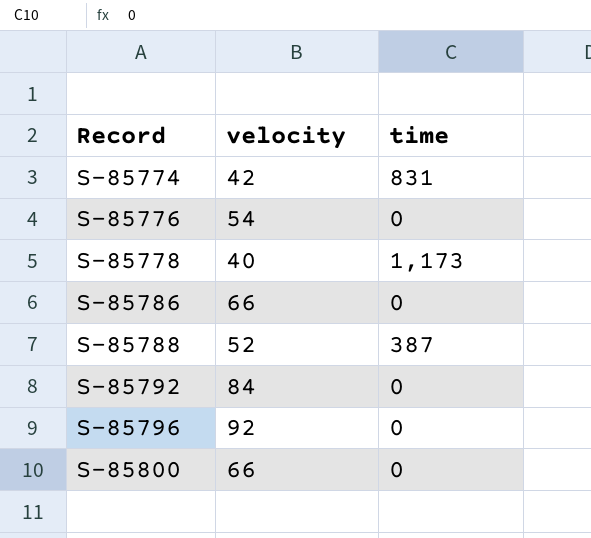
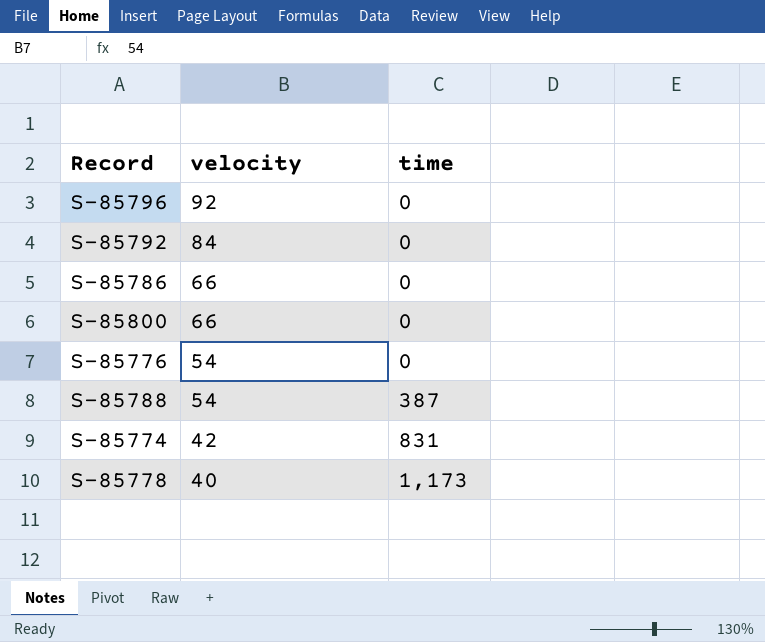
row order: Record ascending -> velocity descending
S-85788 | velocity: 52 -> 54

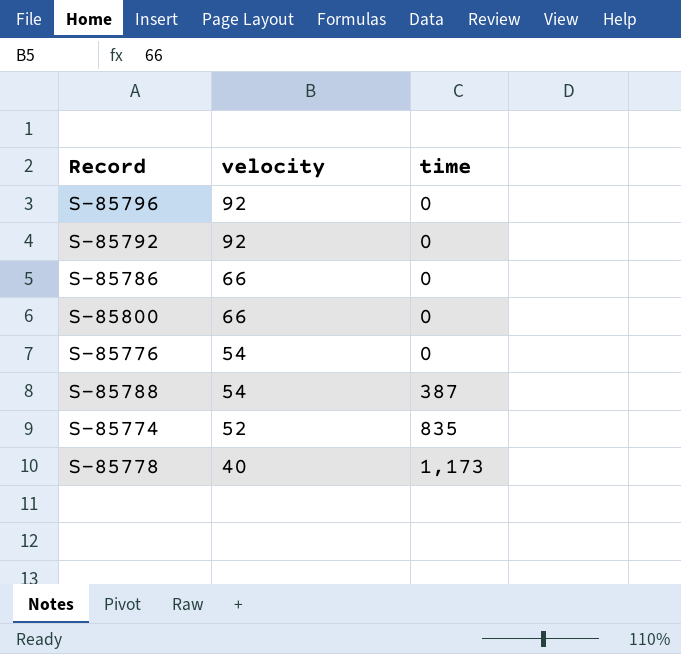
S-85792 | velocity: 84 -> 92
S-85774 | velocity: 42 -> 52
S-85774 | time: 831 -> 835

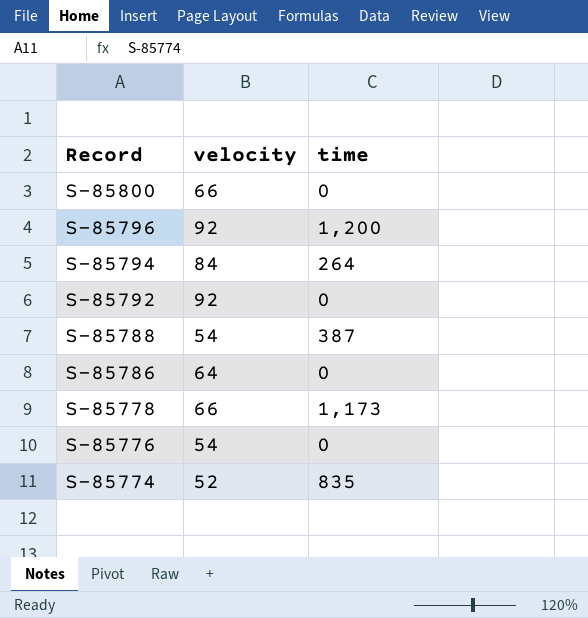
row order: velocity descending -> Record descending
S-85796 | time: 0 -> 1,200
row S-85794: none -> 84 | 264
S-85786 | velocity: 66 -> 64
S-85778 | velocity: 40 -> 66

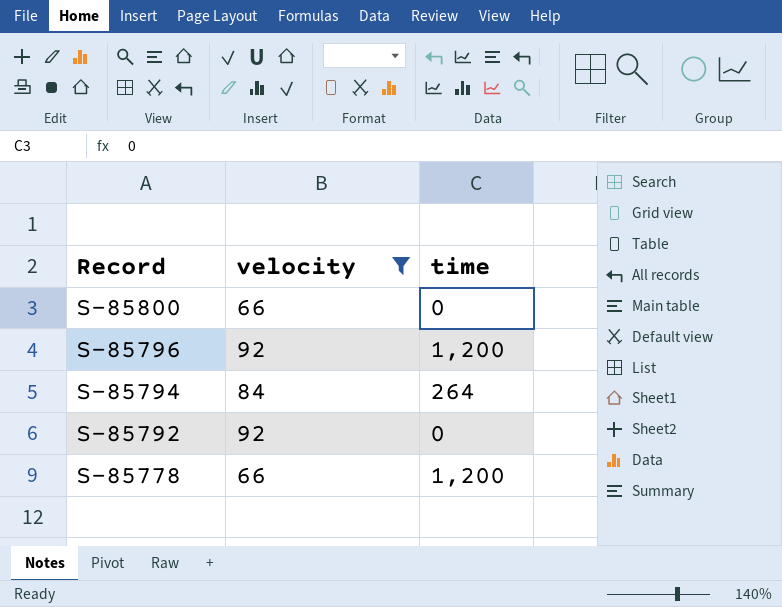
filter: none -> velocity >= 66
S-85778 | time: 1,173 -> 1,200

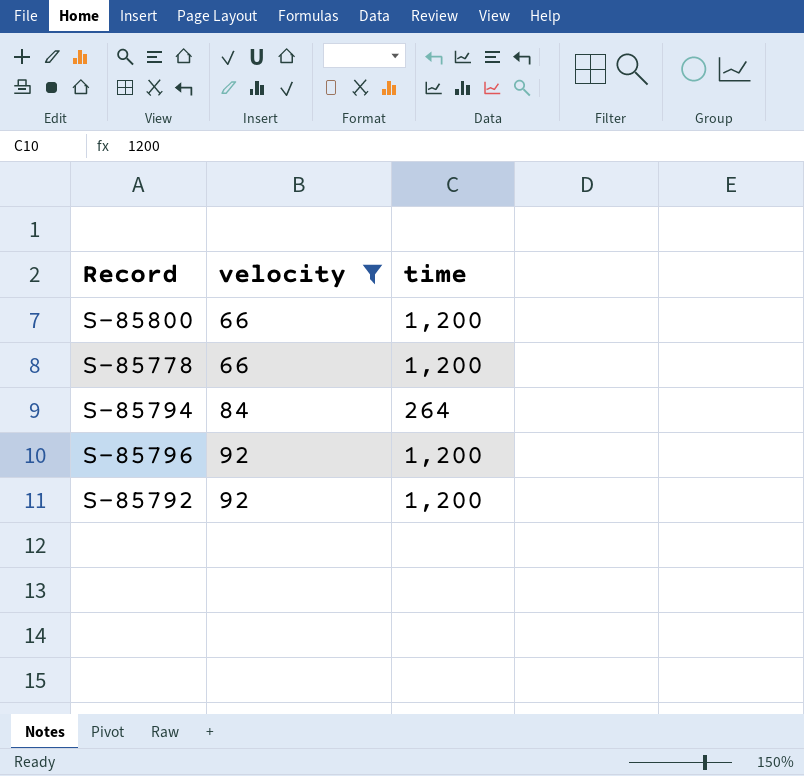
row order: Record descending -> velocity ascending
S-85800 | time: 0 -> 1,200
S-85792 | time: 0 -> 1,200

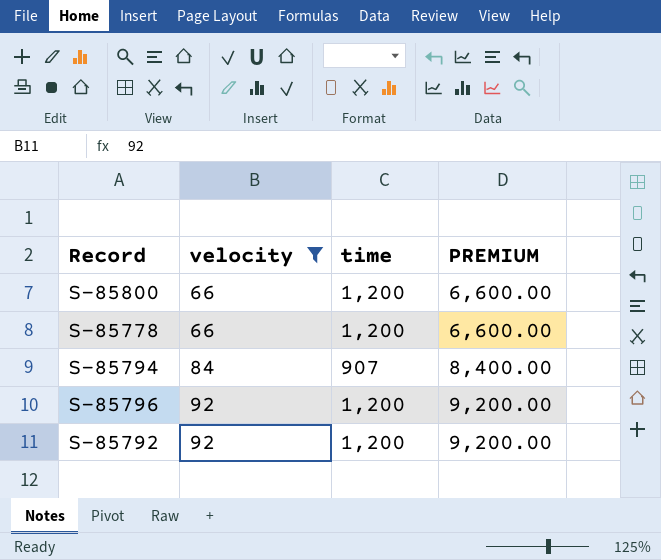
column PREMIUM | formula: none -> [velocity] * 100
S-85794 | time: 264 -> 907

